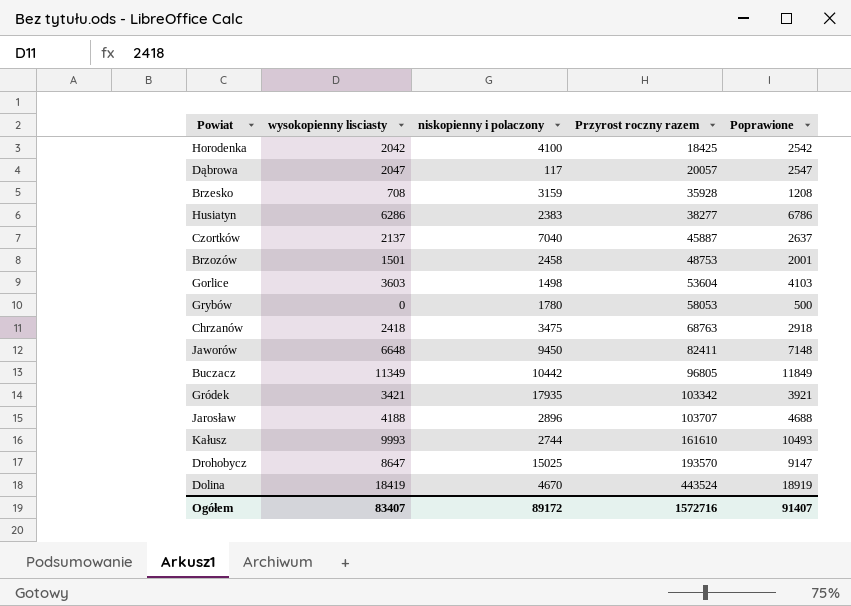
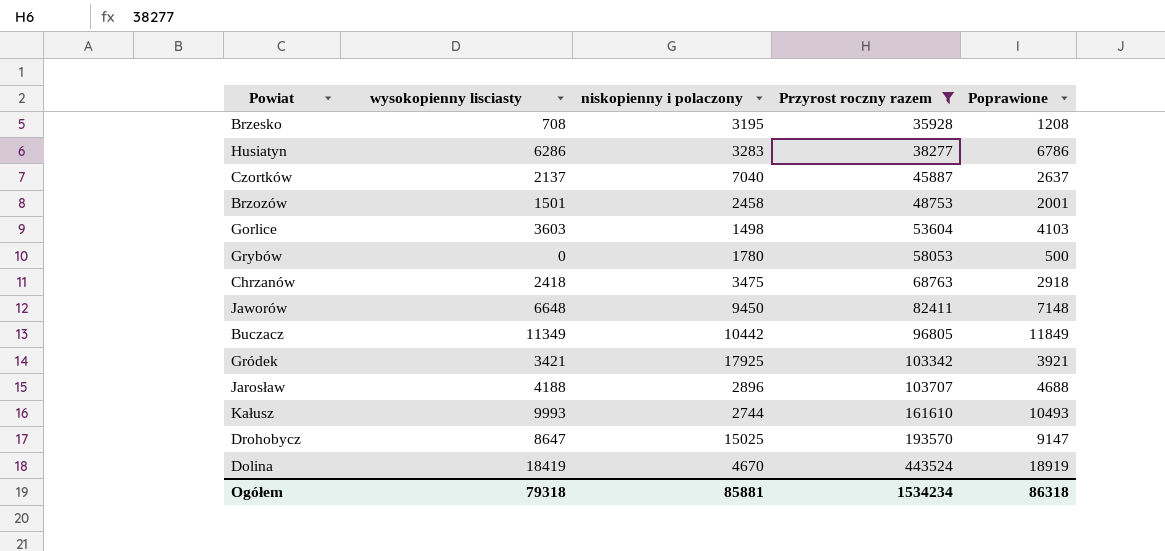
filter: none -> Przyrost roczny razem >= 35928
Brzesko | niskopienny i polaczony: 3159 -> 3195
Husiatyn | niskopienny i polaczony: 2383 -> 3283
Gródek | niskopienny i polaczony: 17935 -> 17925
Ogółem | wysokopienny lisciasty: 83407 -> 79318
Ogółem | niskopienny i polaczony: 89172 -> 85881
Ogółem | Przyrost roczny razem: 1572716 -> 1534234
Ogółem | Poprawione: 91407 -> 86318

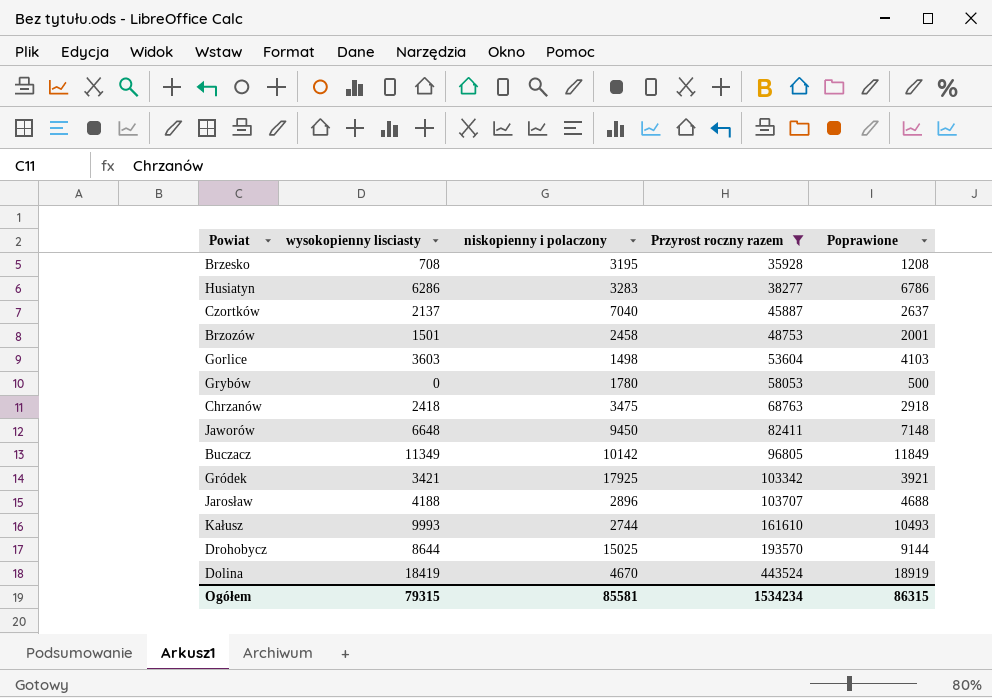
Buczacz | niskopienny i polaczony: 10442 -> 10142
Drohobycz | wysokopienny lisciasty: 8647 -> 8644
Drohobycz | Poprawione: 9147 -> 9144
Ogółem | wysokopienny lisciasty: 79318 -> 79315
Ogółem | niskopienny i polaczony: 85881 -> 85581
Ogółem | Poprawione: 86318 -> 86315

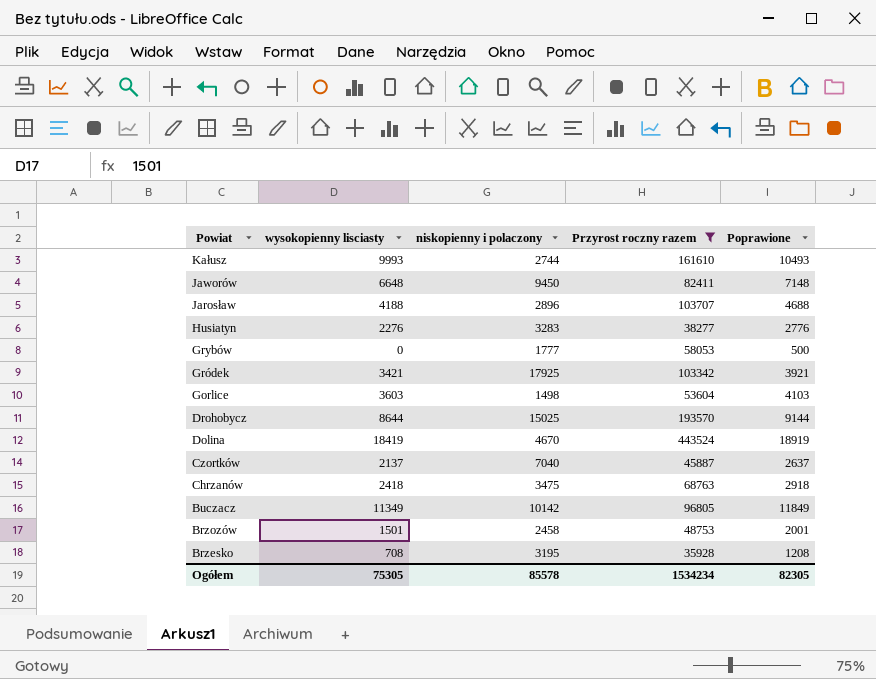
row order: Przyrost roczny razem ascending -> Powiat descending
Husiatyn | wysokopienny lisciasty: 6286 -> 2276
Husiatyn | Poprawione: 6786 -> 2776
Grybów | niskopienny i polaczony: 1780 -> 1777
Ogółem | wysokopienny lisciasty: 79315 -> 75305
Ogółem | niskopienny i polaczony: 85581 -> 85578
Ogółem | Poprawione: 86315 -> 82305

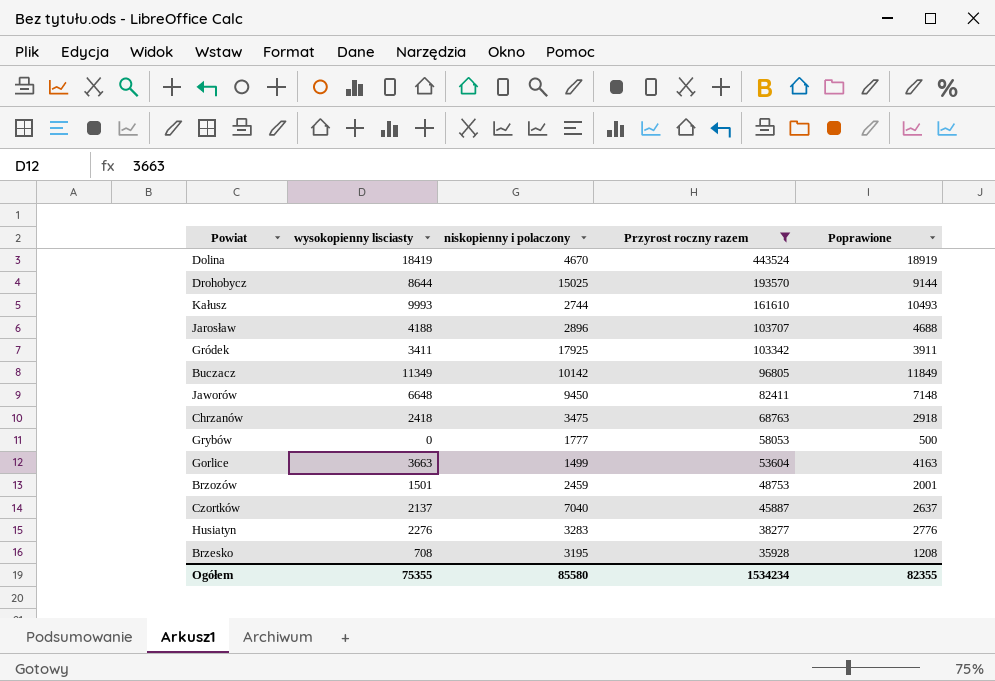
row order: Powiat descending -> Przyrost roczny razem descending
Gródek | wysokopienny lisciasty: 3421 -> 3411
Gródek | Poprawione: 3921 -> 3911
Gorlice | wysokopienny lisciasty: 3603 -> 3663
Gorlice | niskopienny i polaczony: 1498 -> 1499
Gorlice | Poprawione: 4103 -> 4163
Brzozów | niskopienny i polaczony: 2458 -> 2459
Ogółem | wysokopienny lisciasty: 75305 -> 75355
Ogółem | niskopienny i polaczony: 85578 -> 85580
Ogółem | Poprawione: 82305 -> 82355

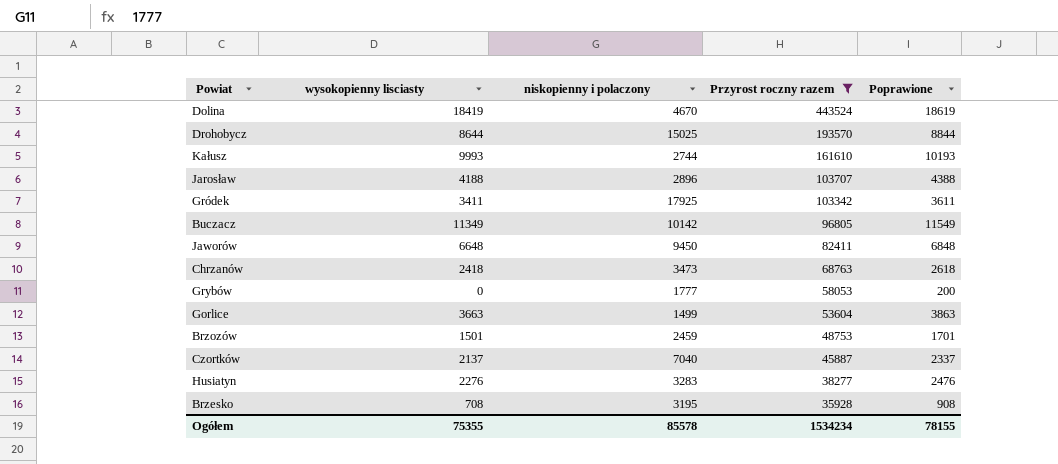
column Poprawione | formula: [wysokopienny lisciasty] + 500 -> [wysokopienny lisciasty] + 200
Chrzanów | niskopienny i polaczony: 3475 -> 3473
Ogółem | niskopienny i polaczony: 85580 -> 85578
Ogółem | Poprawione: 82355 -> 78155

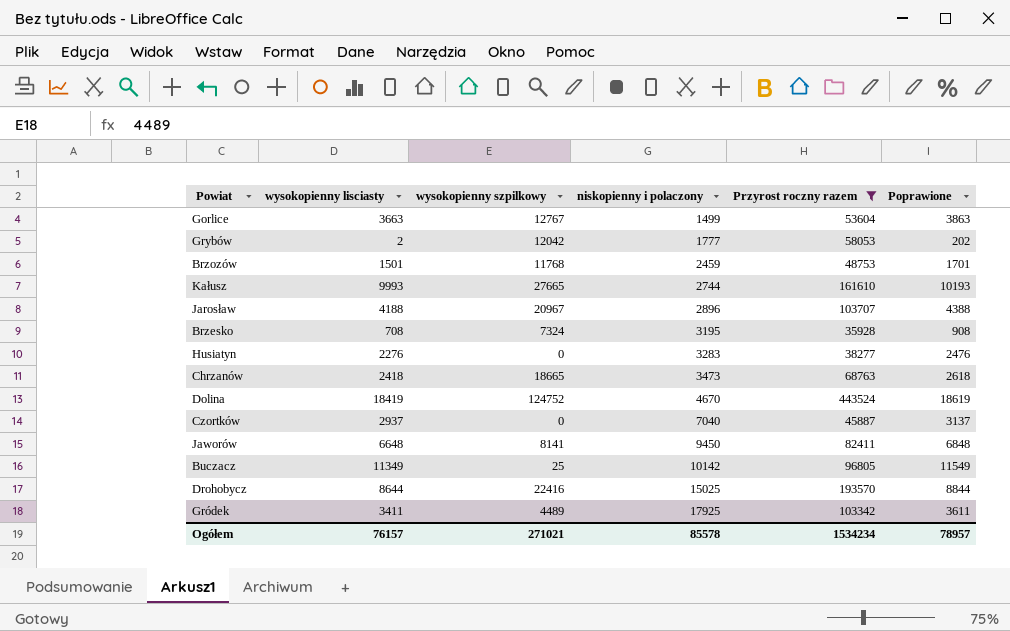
row order: Przyrost roczny razem descending -> niskopienny i polaczony ascending
column wysokopienny szpilkowy | position: none -> 3
Grybów | wysokopienny lisciasty: 0 -> 2
Grybów | Poprawione: 200 -> 202
Czortków | wysokopienny lisciasty: 2137 -> 2937
Czortków | Poprawione: 2337 -> 3137
Ogółem | wysokopienny lisciasty: 75355 -> 76157
Ogółem | Poprawione: 78155 -> 78957

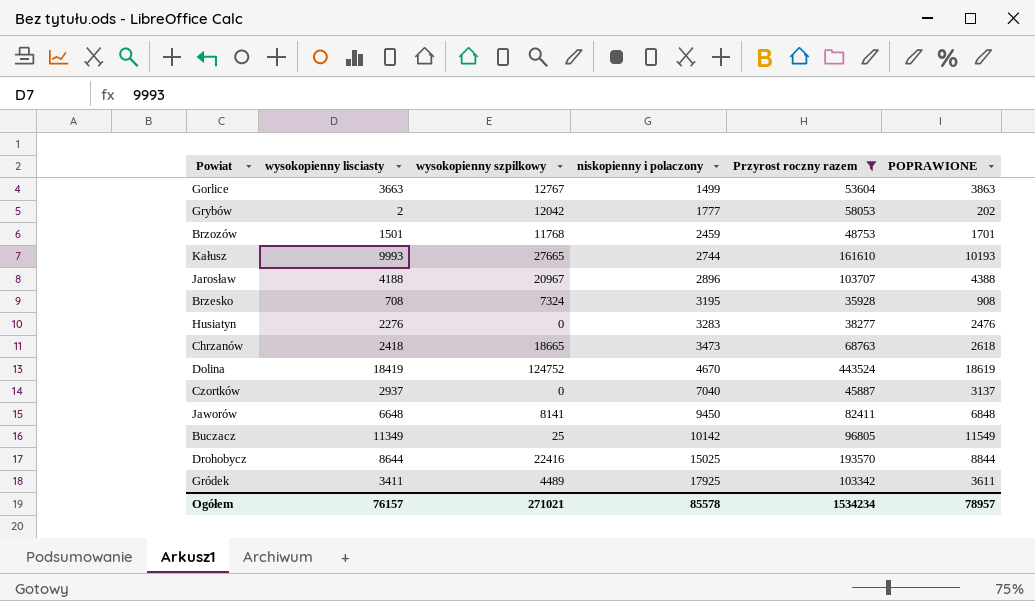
column name: Poprawione -> POPRAWIONE

